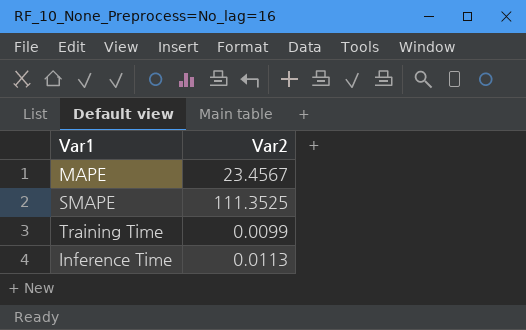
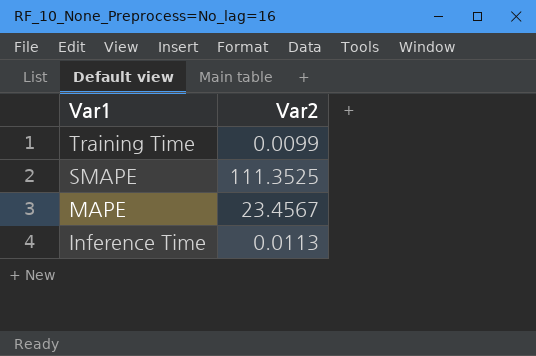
row order: none -> Var1 descending

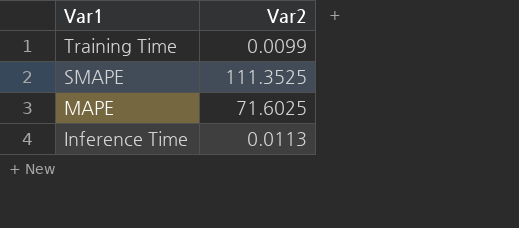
MAPE | Var2: 23.4567 -> 71.6025

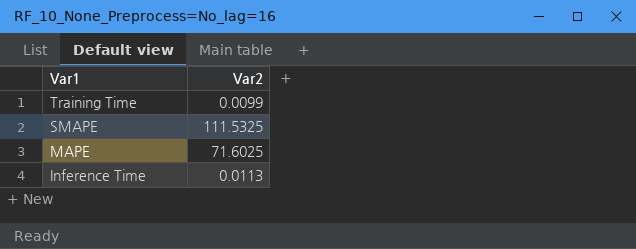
SMAPE | Var2: 111.3525 -> 111.5325

